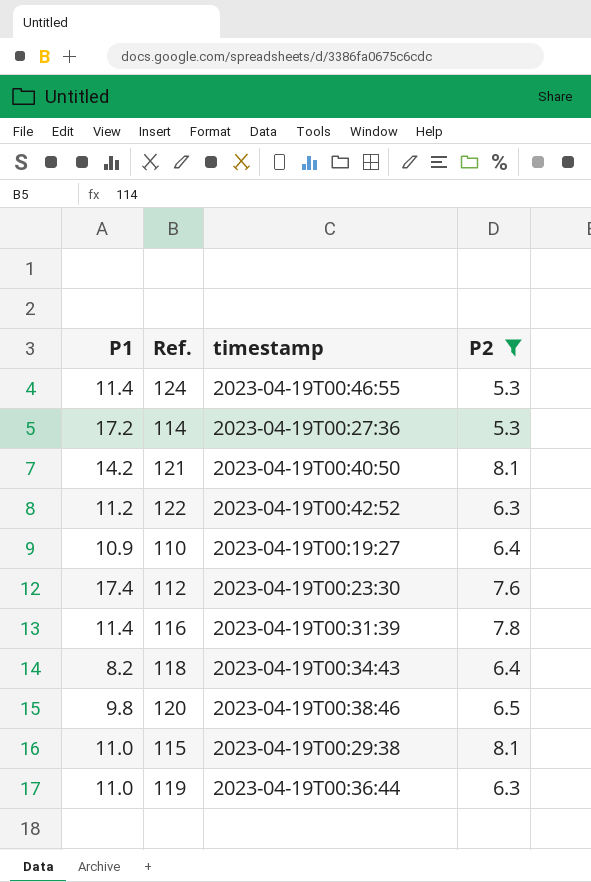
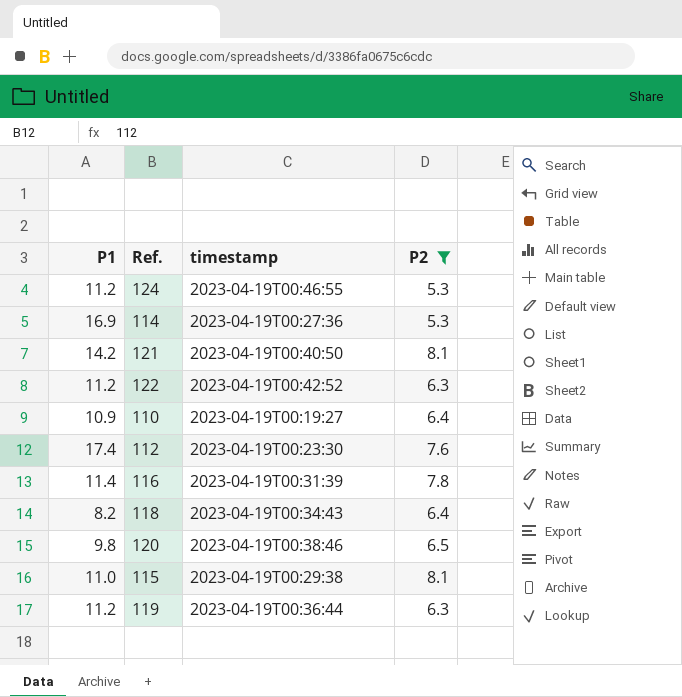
124 | P1: 11.4 -> 11.2
114 | P1: 17.2 -> 16.9
119 | P1: 11.0 -> 11.2

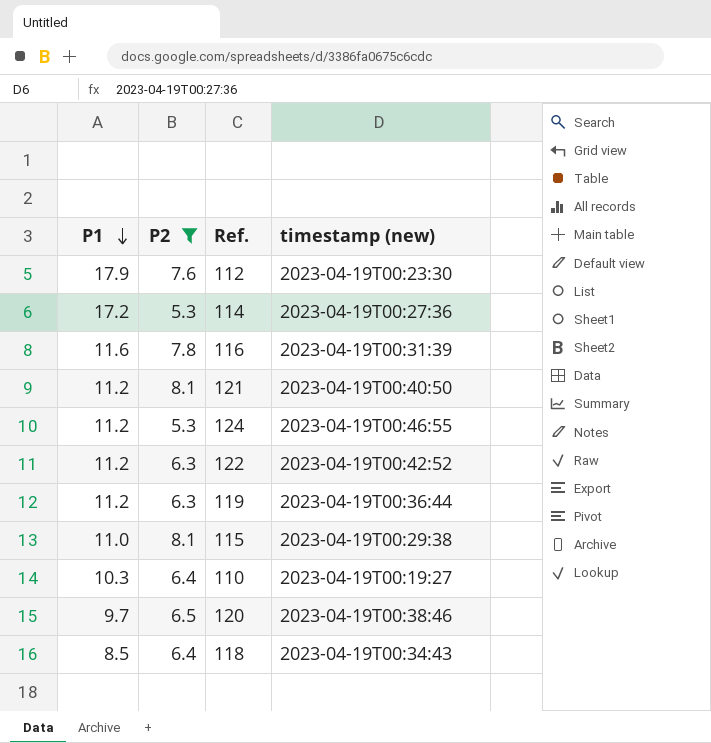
row order: none -> P1 descending
column P2 | position: 4 -> 2
column name: timestamp -> timestamp (new)
112 | P1: 17.4 -> 17.9
114 | P1: 16.9 -> 17.2
116 | P1: 11.4 -> 11.6
121 | P1: 14.2 -> 11.2
110 | P1: 10.9 -> 10.3
120 | P1: 9.8 -> 9.7
118 | P1: 8.2 -> 8.5

